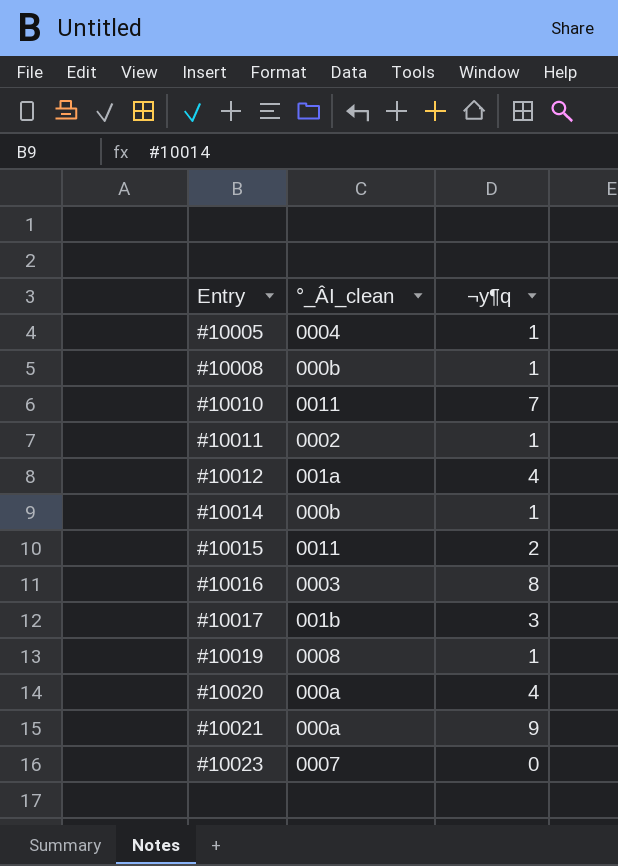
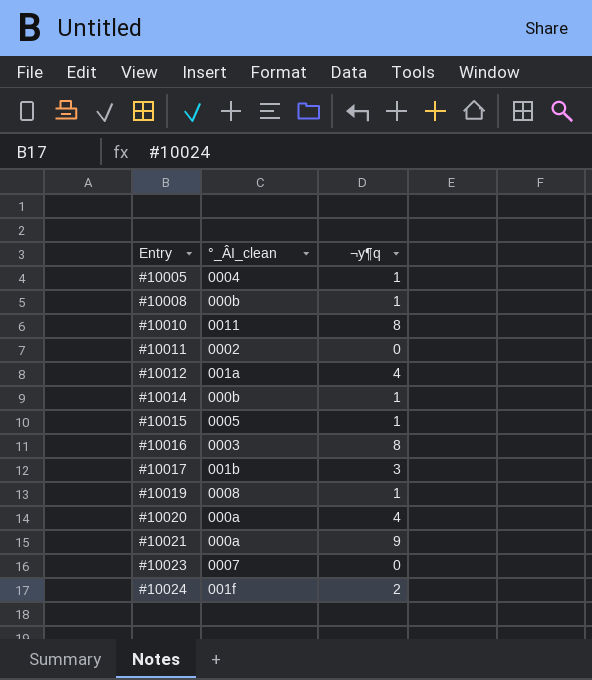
#10010 | ¬y¶q: 7 -> 8
#10011 | ¬y¶q: 1 -> 0
#10015 | °_ÂI_clean: 0011 -> 0005
#10015 | ¬y¶q: 2 -> 1
row #10024: none -> 001f | 2

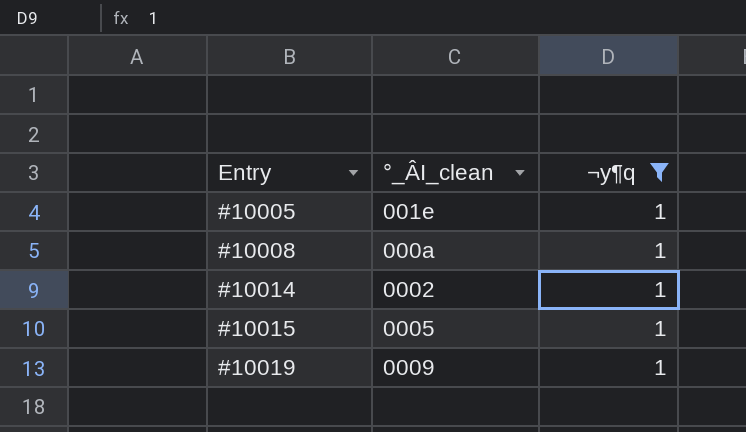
filter: none -> ¬y¶q = 1
#10005 | °_ÂI_clean: 0004 -> 001e
#10008 | °_ÂI_clean: 000b -> 000a
#10014 | °_ÂI_clean: 000b -> 0002
#10019 | °_ÂI_clean: 0008 -> 0009

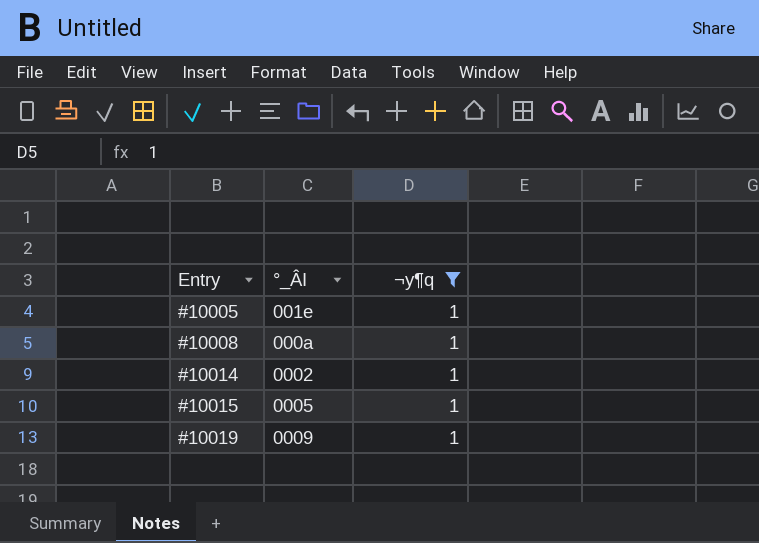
column name: °_ÂI_clean -> °_ÂI

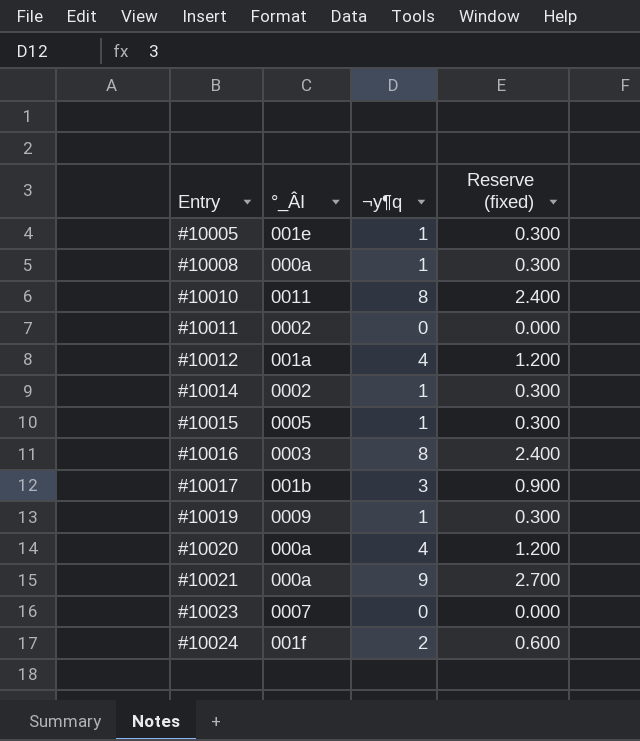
filter: ¬y¶q = 1 -> none
column Reserve (fixed) | formula: none -> [¬y¶q] * 0.3

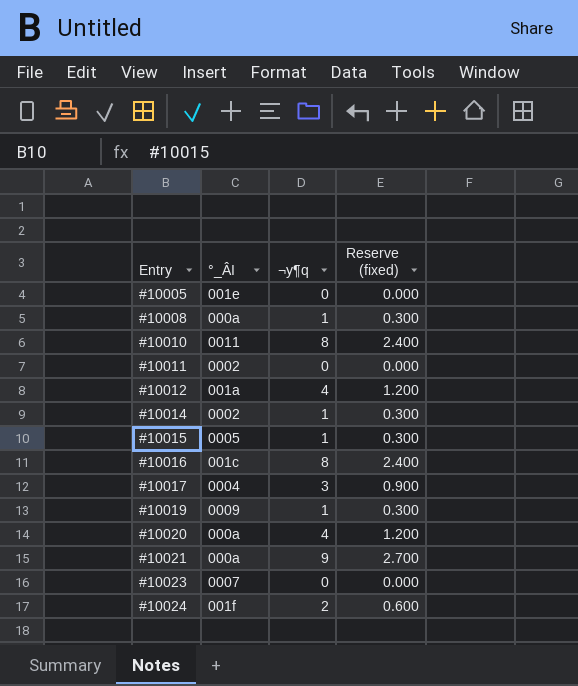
#10005 | ¬y¶q: 1 -> 0
#10005 | Reserve (fixed): 0.300 -> 0.000
#10016 | °_ÂI: 0003 -> 001c
#10017 | °_ÂI: 001b -> 0004

